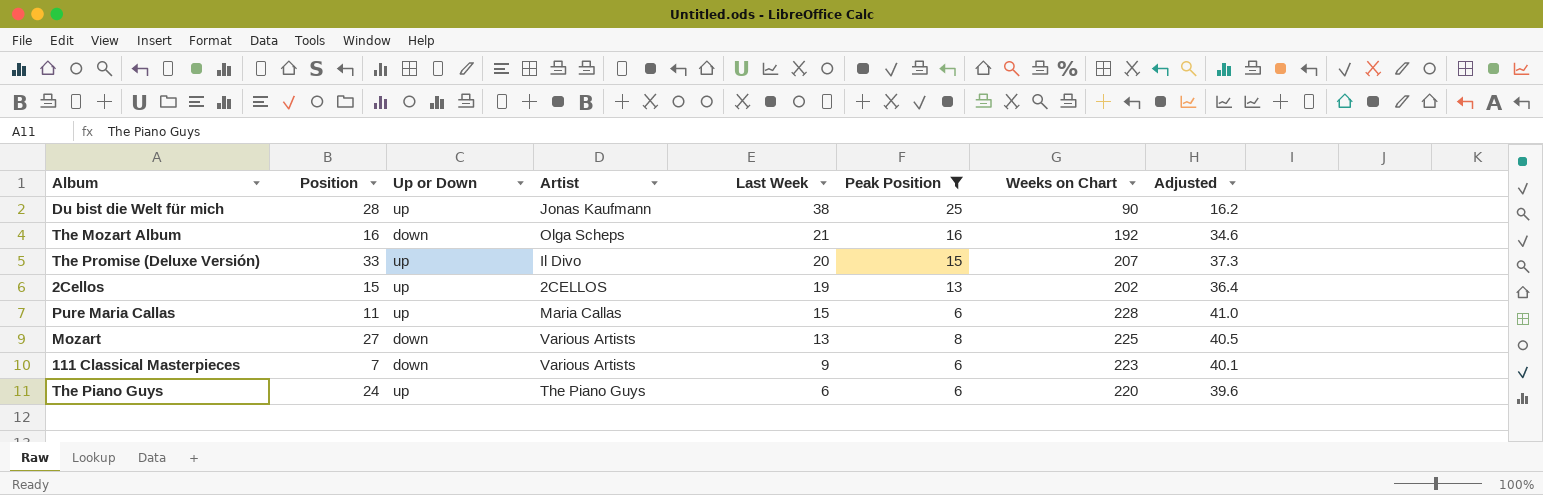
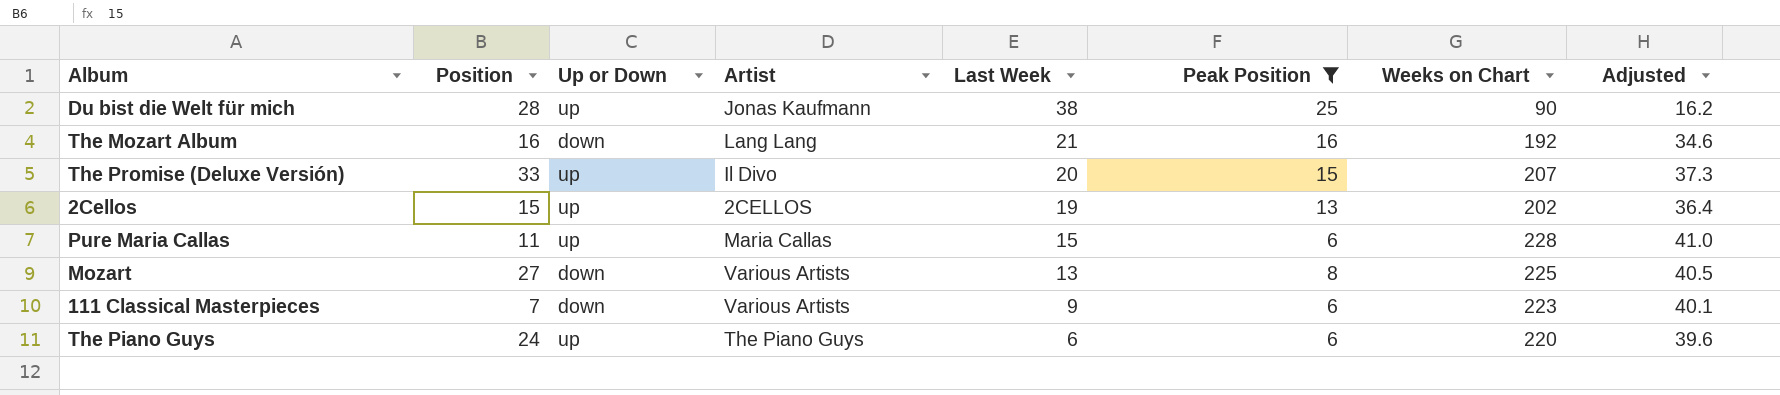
The Mozart Album | Artist: Olga Scheps -> Lang Lang

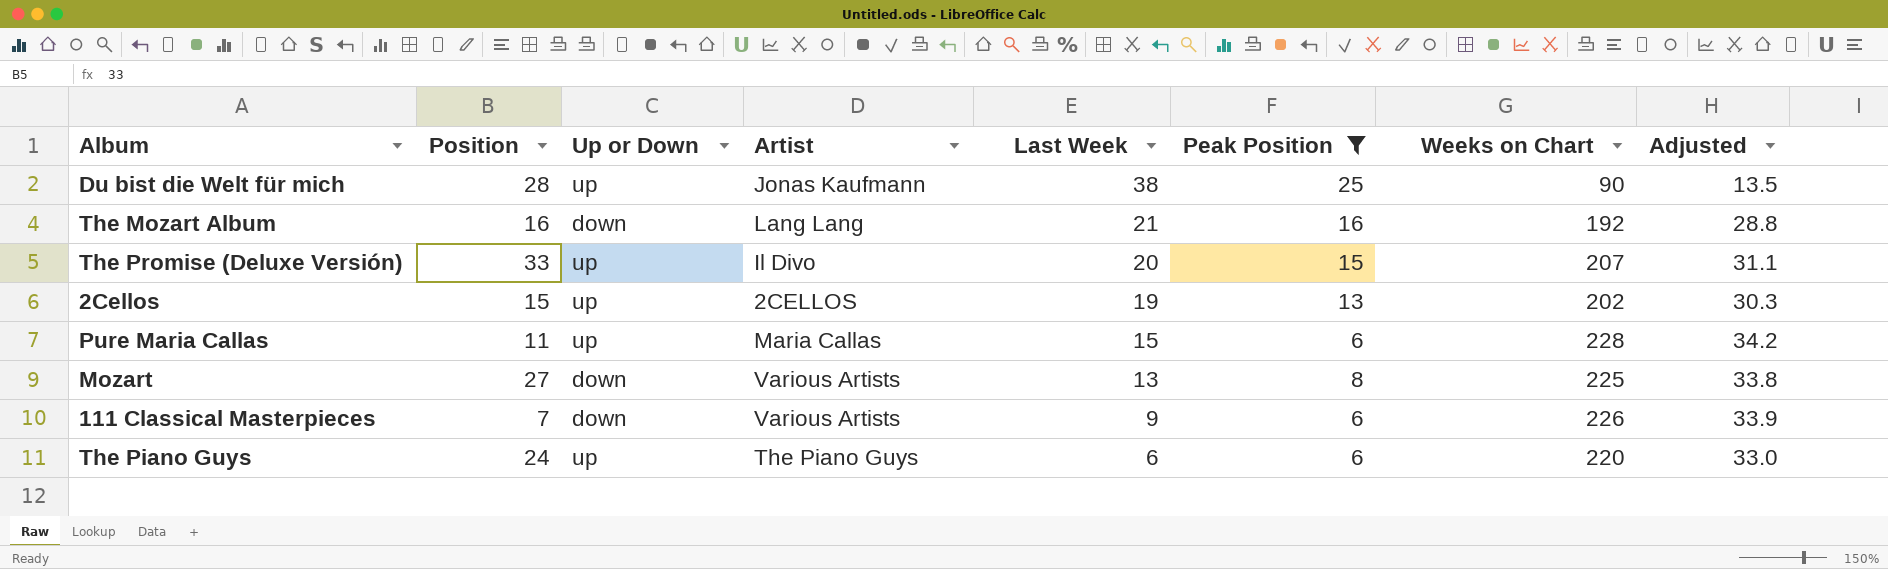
column Adjusted | formula: [Weeks on Chart] * 0.18 -> [Weeks on Chart] * 0.15
111 Classical Masterpieces | Weeks on Chart: 223 -> 226

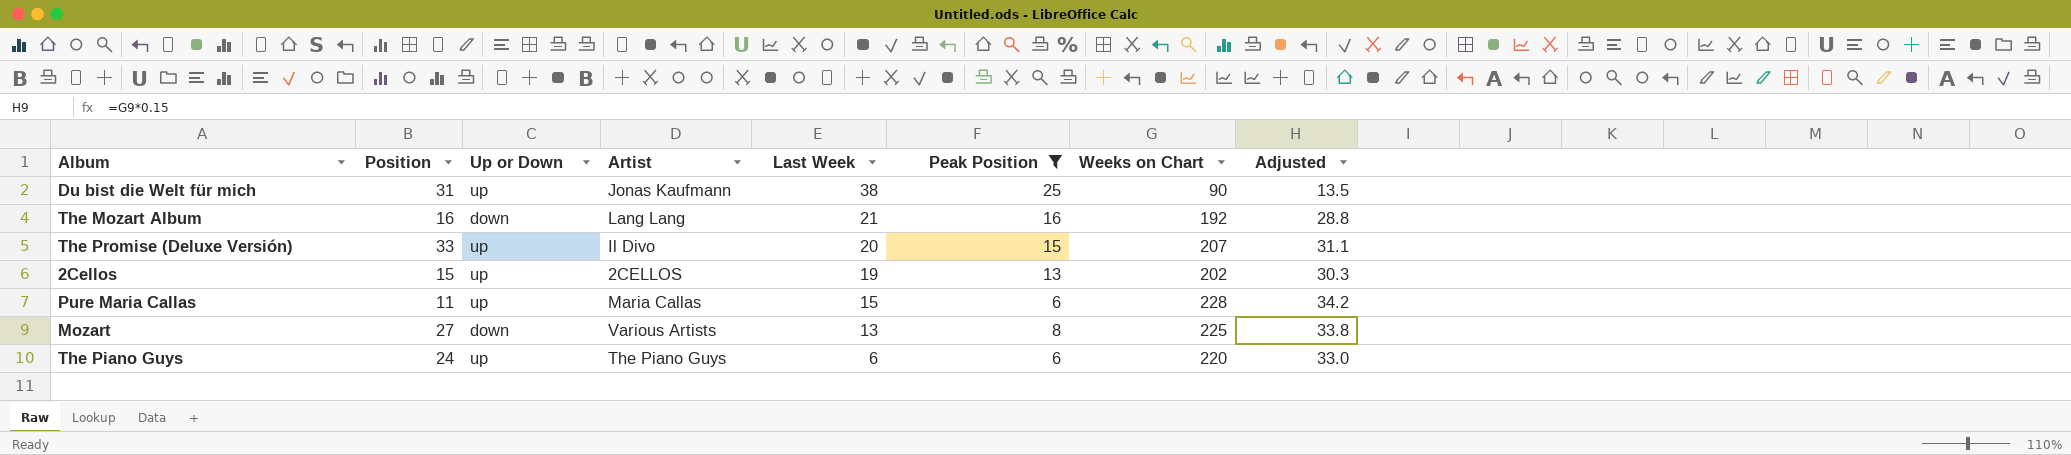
row 111 Classical Masterpieces: 7 | down | Various Artists | 9 | 6 | 226 | 33.9 -> none
Du bist die Welt für mich | Position: 28 -> 31

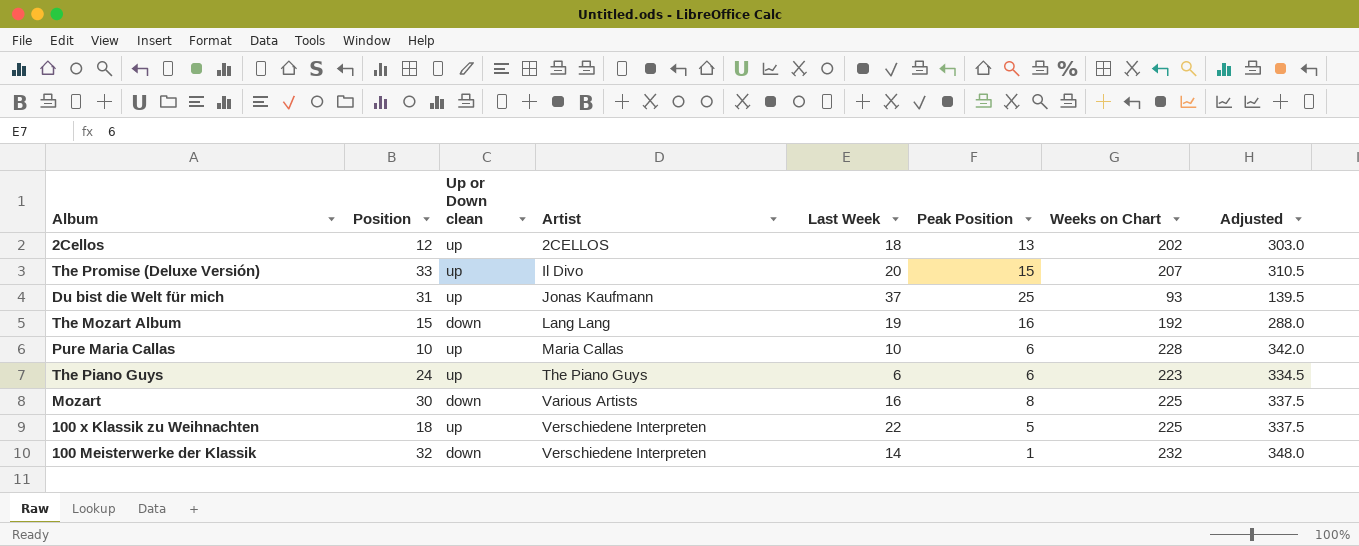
filter: Peak Position >= 6 -> none
row order: Last Week descending -> Artist ascending
column name: Up or Down -> Up or Down clean
column Adjusted | formula: [Weeks on Chart] * 0.15 -> [Weeks on Chart] * 1.5
2Cellos | Position: 15 -> 12
2Cellos | Last Week: 19 -> 18
Du bist die Welt für mich | Last Week: 38 -> 37
Du bist die Welt für mich | Weeks on Chart: 90 -> 93
The Mozart Album | Position: 16 -> 15
The Mozart Album | Last Week: 21 -> 19
Pure Maria Callas | Position: 11 -> 10
Pure Maria Callas | Last Week: 15 -> 10
The Piano Guys | Weeks on Chart: 220 -> 223
Mozart | Position: 27 -> 30
Mozart | Last Week: 13 -> 16

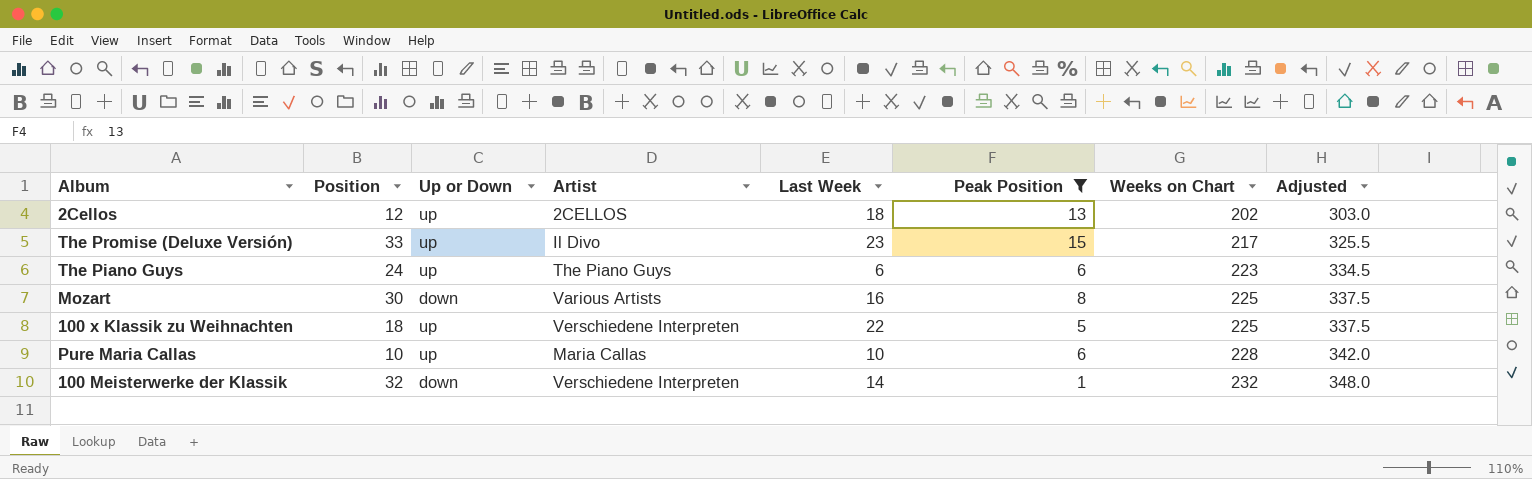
filter: none -> Peak Position <= 15
row order: Artist ascending -> Weeks on Chart ascending
column name: Up or Down clean -> Up or Down
The Promise (Deluxe Versión) | Last Week: 20 -> 23
The Promise (Deluxe Versión) | Weeks on Chart: 207 -> 217
The Promise (Deluxe Versión) | Adjusted: 310.5 -> 325.5

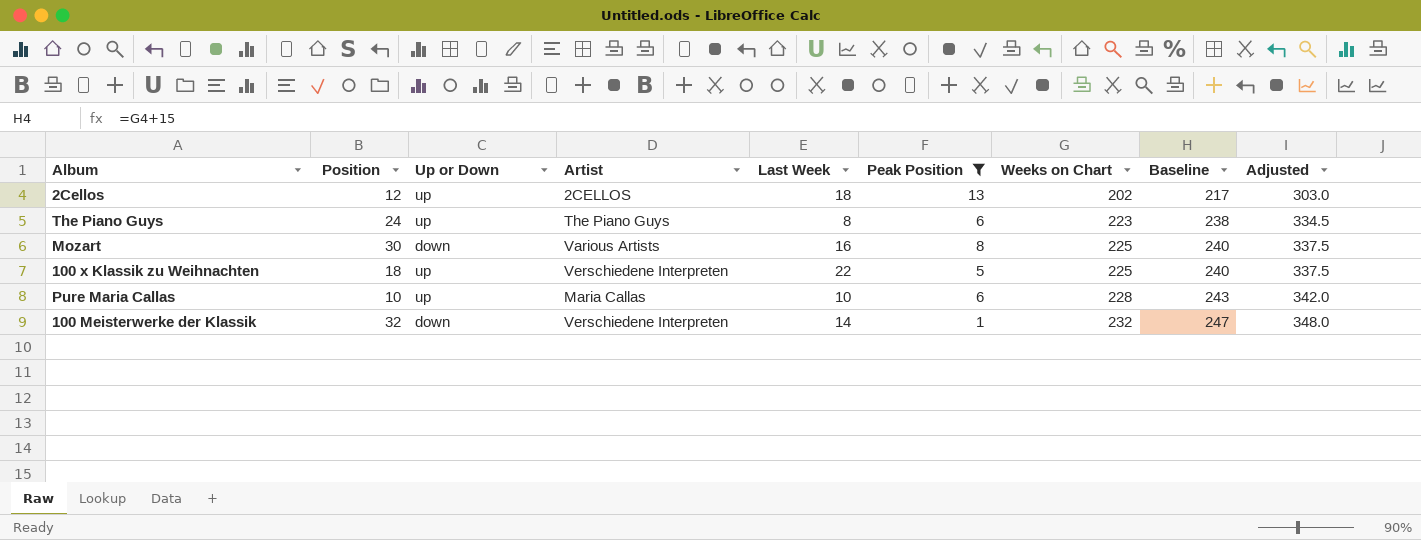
column Baseline | formula: none -> [Weeks on Chart] + 15
row The Promise (Deluxe Versión): 33 | up | Il Divo | 23 | 15 | 217 | 325.5 -> none
The Piano Guys | Last Week: 6 -> 8

